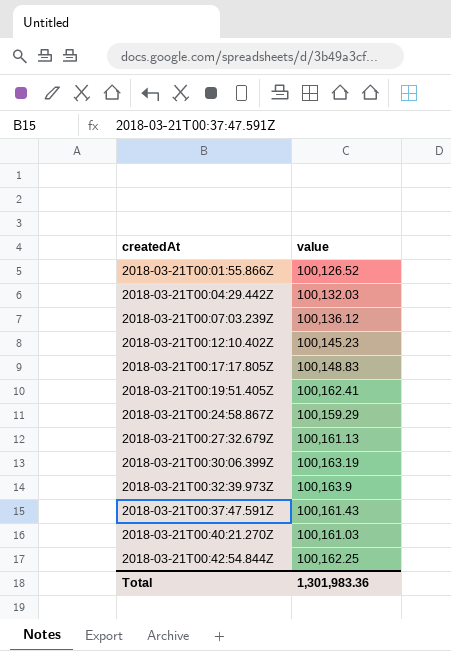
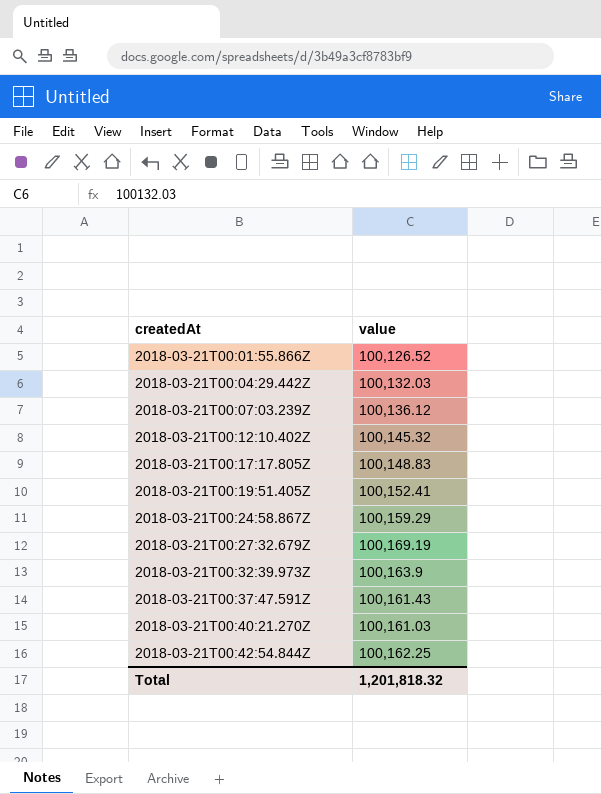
row 2018-03-21T00:30:06.399Z: 100,163.19 -> none
2018-03-21T00:12:10.402Z | value: 100,145.23 -> 100,145.32
2018-03-21T00:19:51.405Z | value: 100,162.41 -> 100,152.41
2018-03-21T00:27:32.679Z | value: 100,161.13 -> 100,169.19
Total | value: 1,301,983.36 -> 1,201,818.32

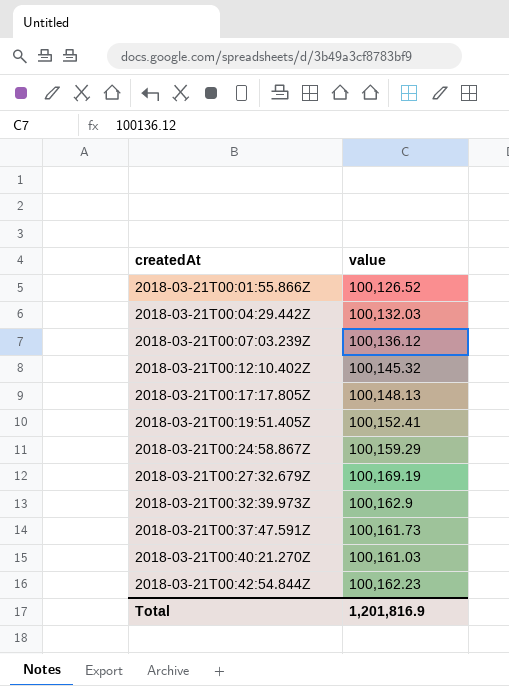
2018-03-21T00:17:17.805Z | value: 100,148.83 -> 100,148.13
2018-03-21T00:32:39.973Z | value: 100,163.9 -> 100,162.9
2018-03-21T00:37:47.591Z | value: 100,161.43 -> 100,161.73
2018-03-21T00:42:54.844Z | value: 100,162.25 -> 100,162.23
Total | value: 1,201,818.32 -> 1,201,816.9

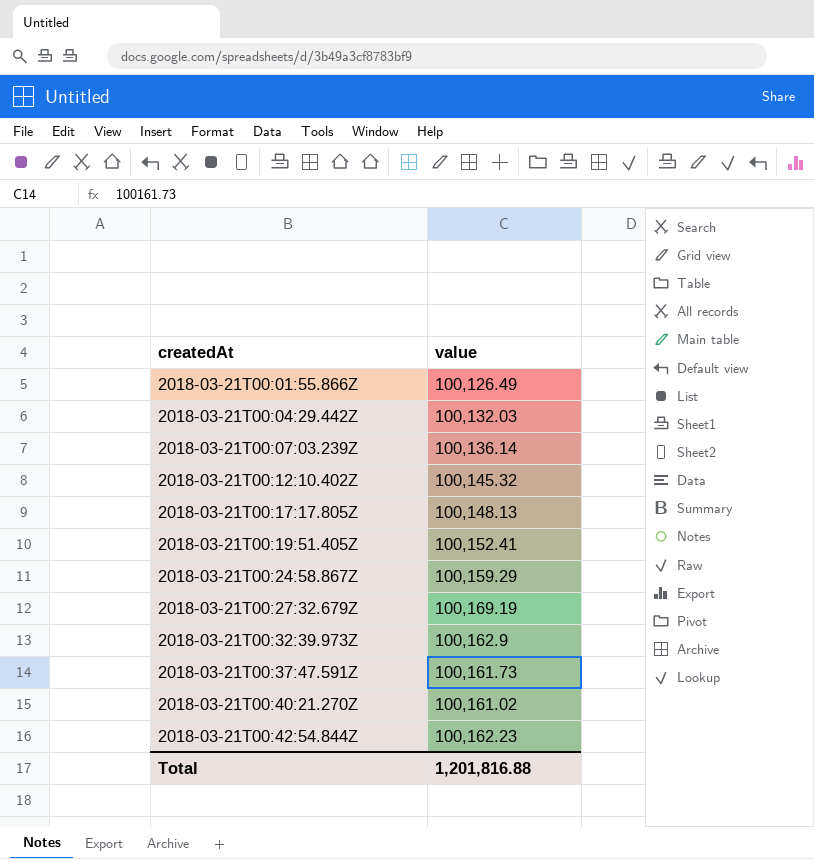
2018-03-21T00:01:55.866Z | value: 100,126.52 -> 100,126.49
2018-03-21T00:07:03.239Z | value: 100,136.12 -> 100,136.14
2018-03-21T00:40:21.270Z | value: 100,161.03 -> 100,161.02
Total | value: 1,201,816.9 -> 1,201,816.88

